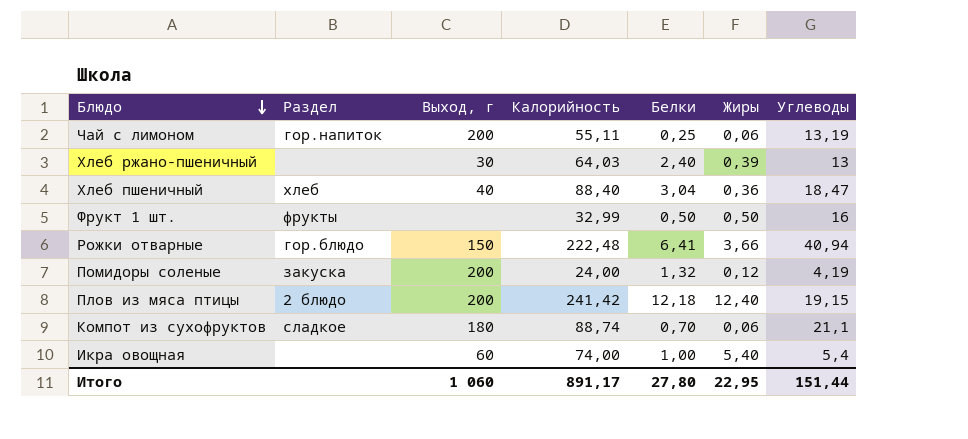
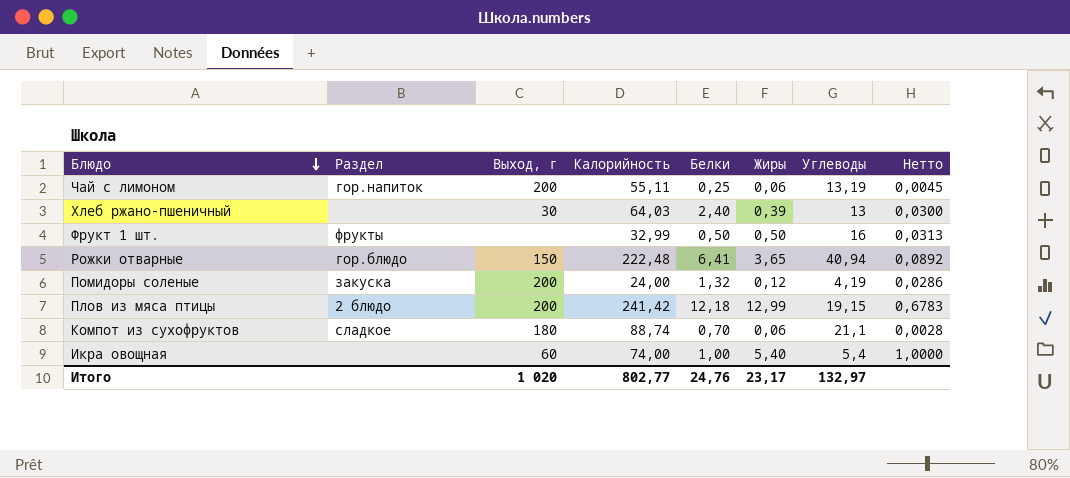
column Нетто | formula: none -> [Жиры] / [Углеводы]
row Хлеб пшеничный: хлеб | 40 | 88,40 | 3,04 | 0,36 | 18,47 -> none
Рожки отварные | Жиры: 3,66 -> 3,65
Плов из мяса птицы | Жиры: 12,40 -> 12,99
Итого | Выход, г: 1 060 -> 1 020
Итого | Калорийность: 891,17 -> 802,77
Итого | Белки: 27,80 -> 24,76
Итого | Жиры: 22,95 -> 23,17
Итого | Углеводы: 151,44 -> 132,97

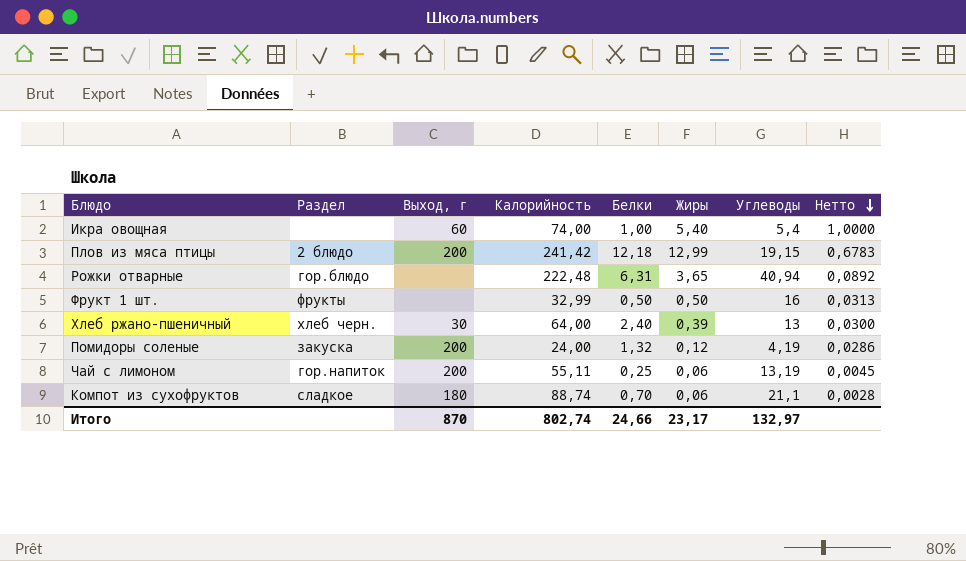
row order: Блюдо descending -> Нетто descending
Рожки отварные | Выход, г: 150 -> none
Рожки отварные | Белки: 6,41 -> 6,31
Хлеб ржано-пшеничный | Раздел: none -> хлеб черн.
Хлеб ржано-пшеничный | Калорийность: 64,03 -> 64,00
Итого | Выход, г: 1 020 -> 870
Итого | Калорийность: 802,77 -> 802,74
Итого | Белки: 24,76 -> 24,66

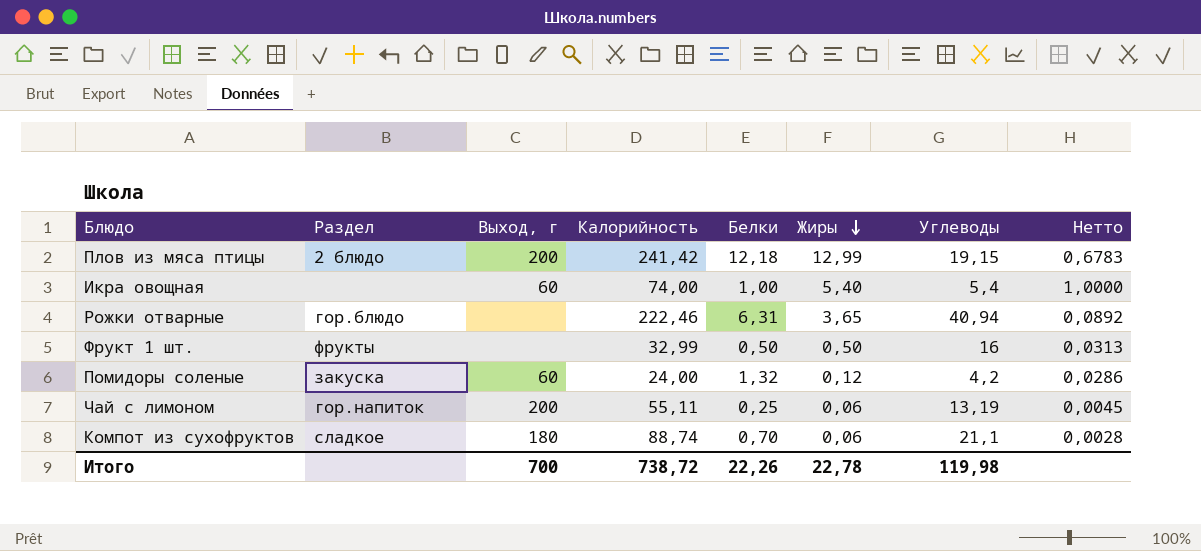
row order: Нетто descending -> Жиры descending
row Хлеб ржано-пшеничный: хлеб черн. | 30 | 64,00 | 2,40 | 0,39 | 13 | 0,0300 -> none
Рожки отварные | Калорийность: 222,48 -> 222,46
Помидоры соленые | Выход, г: 200 -> 60
Помидоры соленые | Углеводы: 4,19 -> 4,2
Итого | Выход, г: 870 -> 700
Итого | Калорийность: 802,74 -> 738,72
Итого | Белки: 24,66 -> 22,26
Итого | Жиры: 23,17 -> 22,78
Итого | Углеводы: 132,97 -> 119,98

